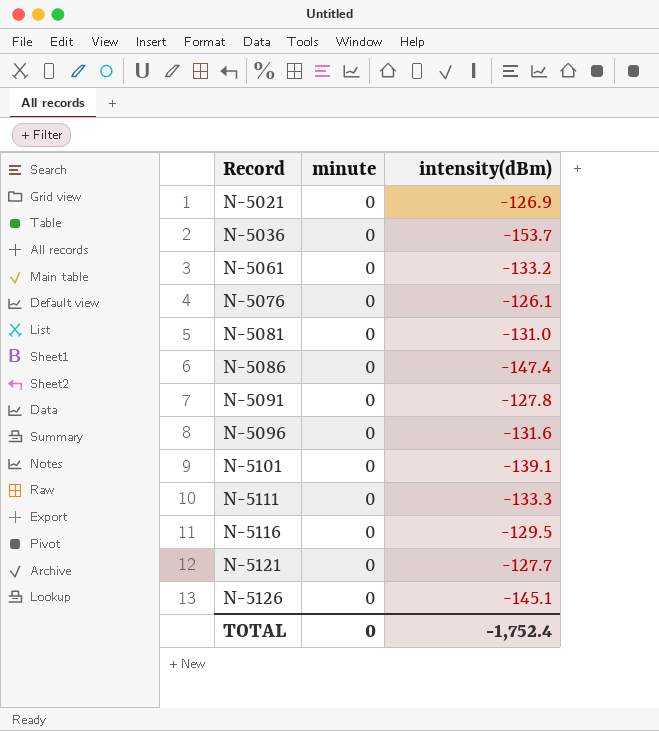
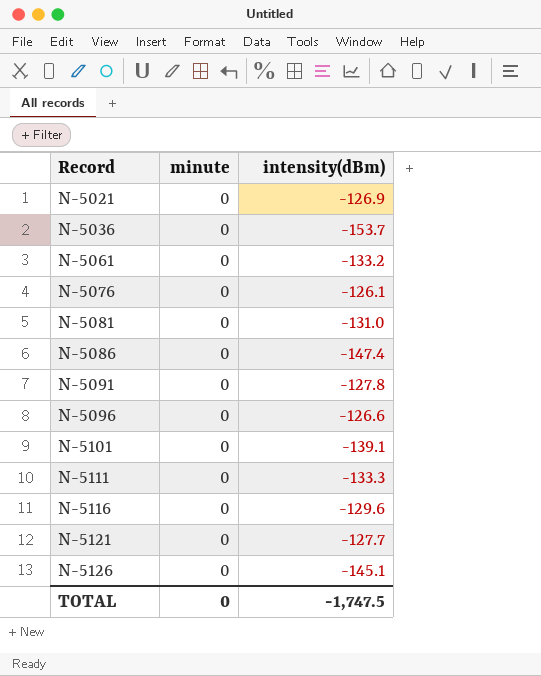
N-5096 | intensity(dBm): -131.6 -> -126.6
N-5116 | intensity(dBm): -129.5 -> -129.6
TOTAL | intensity(dBm): -1,752.4 -> -1,747.5

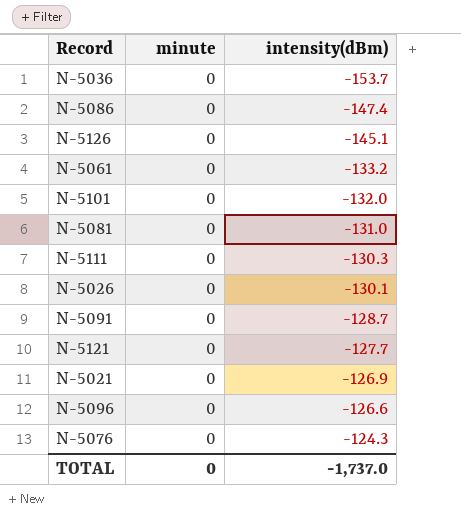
row order: Record ascending -> intensity(dBm) ascending
row N-5116: 0 | -129.6 -> none
N-5101 | intensity(dBm): -139.1 -> -132.0
N-5111 | intensity(dBm): -133.3 -> -130.3
row N-5026: none -> 0 | -130.1
N-5091 | intensity(dBm): -127.8 -> -128.7
N-5076 | intensity(dBm): -126.1 -> -124.3
TOTAL | intensity(dBm): -1,747.5 -> -1,737.0

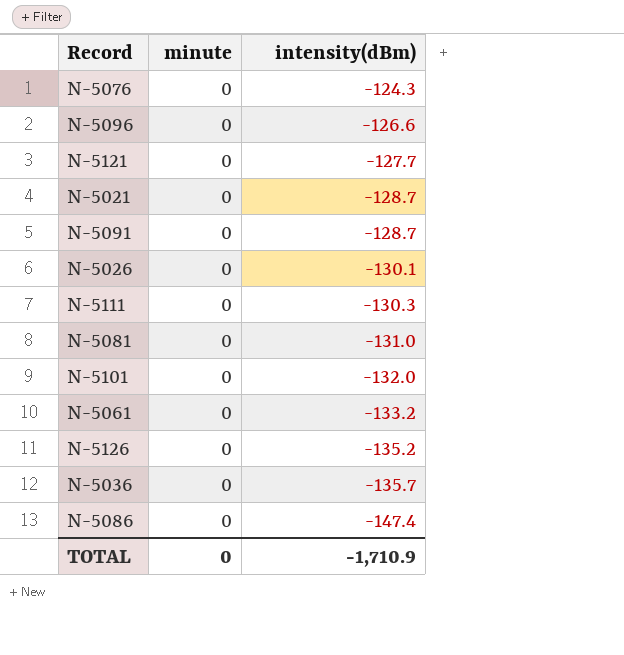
row order: intensity(dBm) ascending -> intensity(dBm) descending
N-5021 | intensity(dBm): -126.9 -> -128.7
N-5126 | intensity(dBm): -145.1 -> -135.2
N-5036 | intensity(dBm): -153.7 -> -135.7
TOTAL | intensity(dBm): -1,737.0 -> -1,710.9

